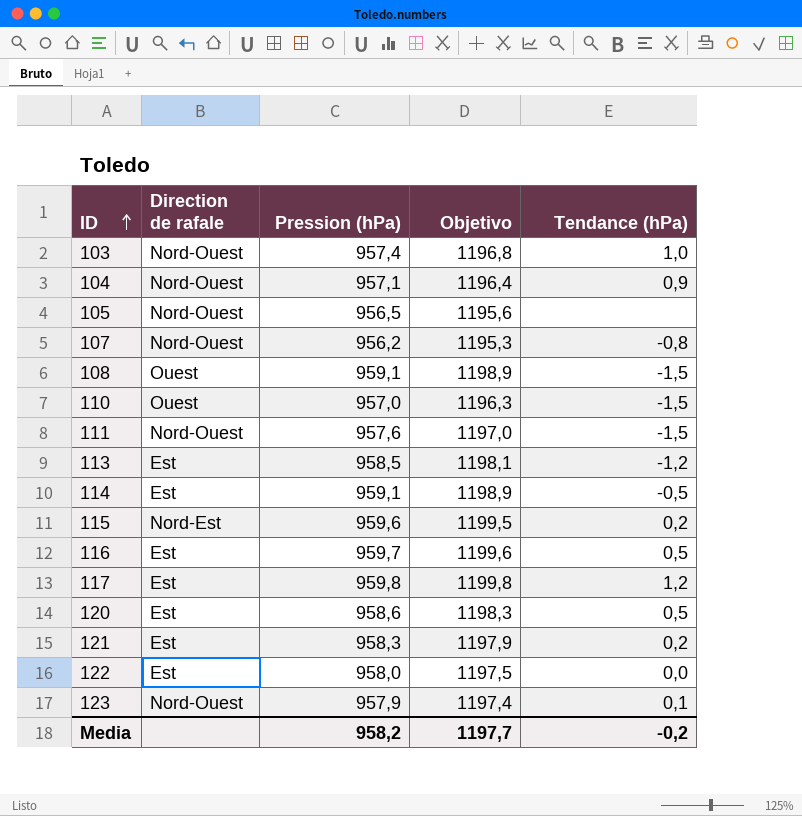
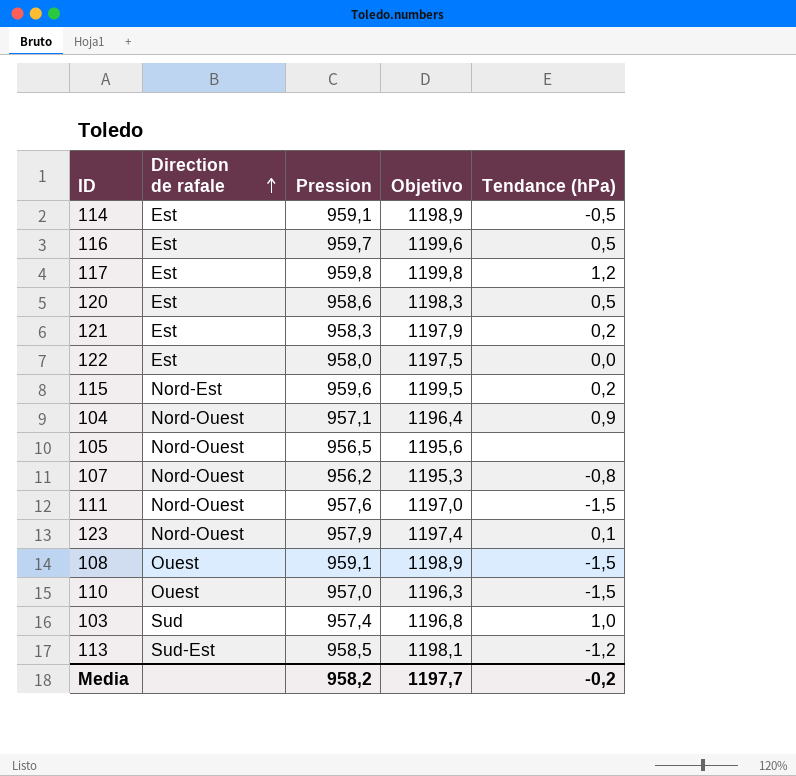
row order: ID ascending -> Direction de rafale ascending
column name: Pression (hPa) -> Pression
103 | Direction de rafale: Nord-Ouest -> Sud
113 | Direction de rafale: Est -> Sud-Est

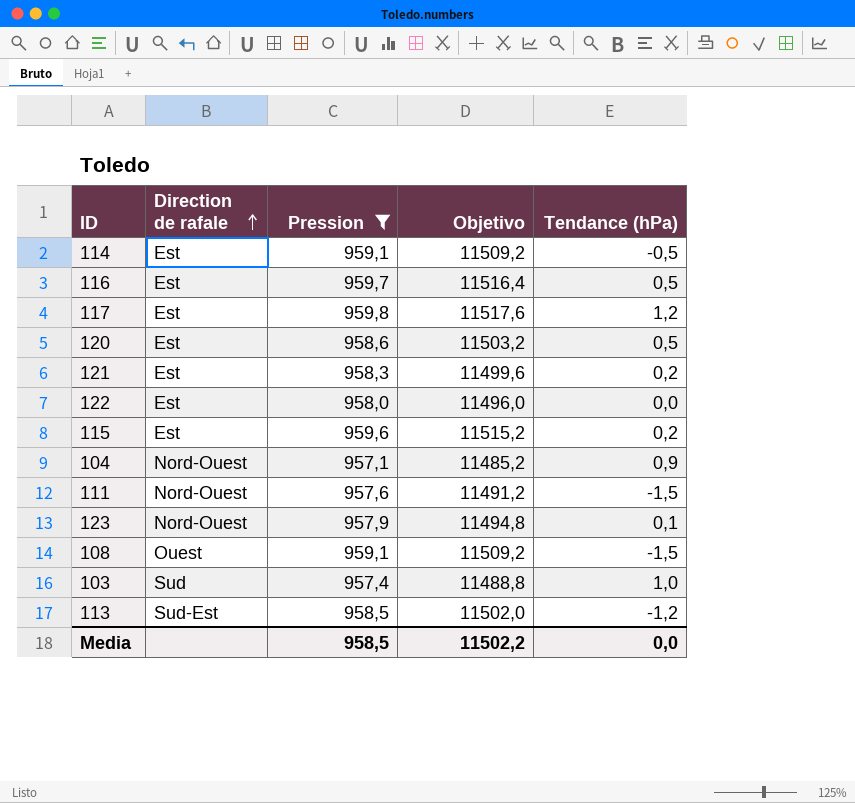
filter: none -> Pression >= 957,1
column Objetivo | formula: [Pression] * 1,25 -> [Pression] * 12
115 | Direction de rafale: Nord-Est -> Est
Media | Pression: 958,2 -> 958,5
Media | Objetivo: 1197,7 -> 11502,2
Media | Tendance (hPa): -0,2 -> 0,0

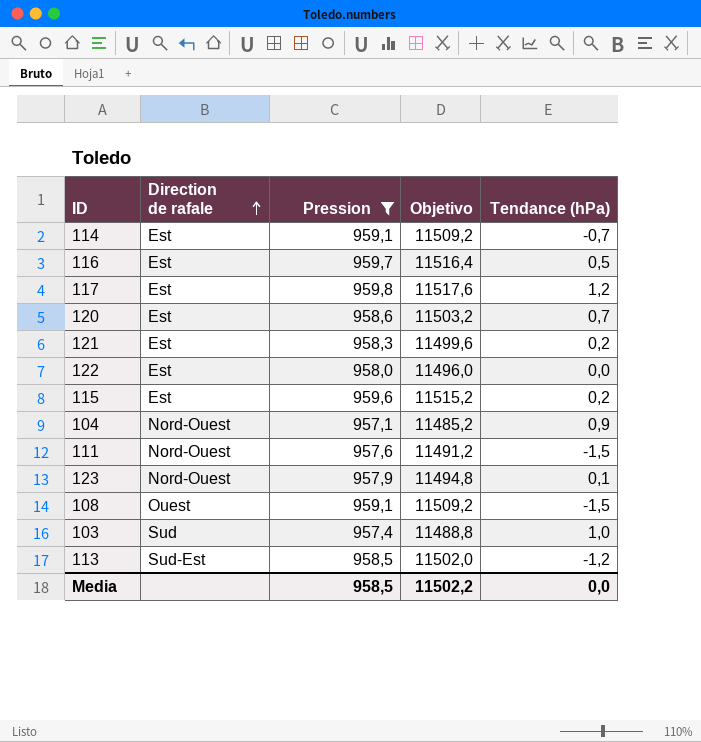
114 | Tendance (hPa): -0,5 -> -0,7
120 | Tendance (hPa): 0,5 -> 0,7

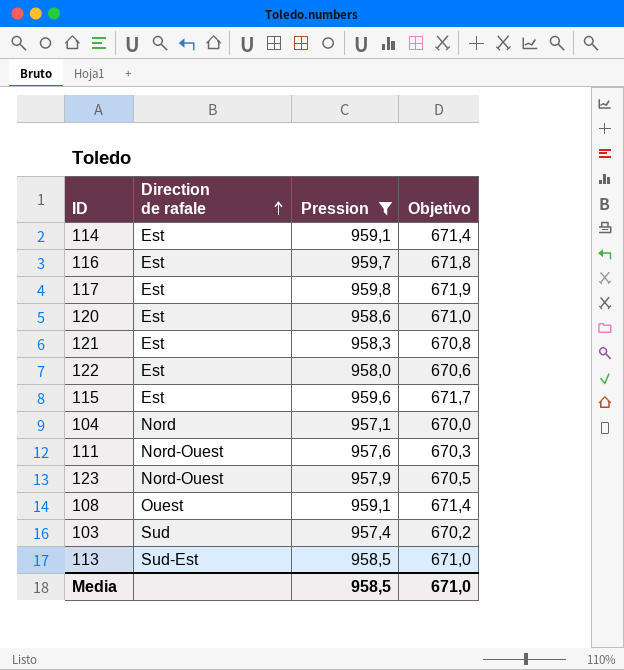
column Tendance (hPa) | position: 5 -> none
column Objetivo | formula: [Pression] * 12 -> [Pression] * 0,7
104 | Direction de rafale: Nord-Ouest -> Nord
Media | Objetivo: 11502,2 -> 671,0

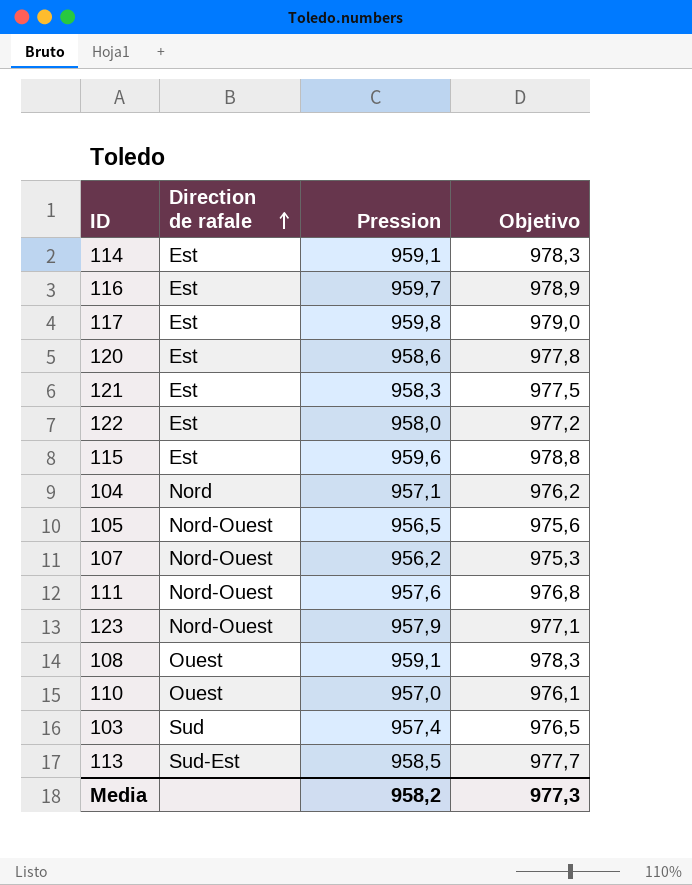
filter: Pression >= 957,1 -> none
column Objetivo | formula: [Pression] * 0,7 -> [Pression] * 1,02
Media | Pression: 958,5 -> 958,2
Media | Objetivo: 671,0 -> 977,3

